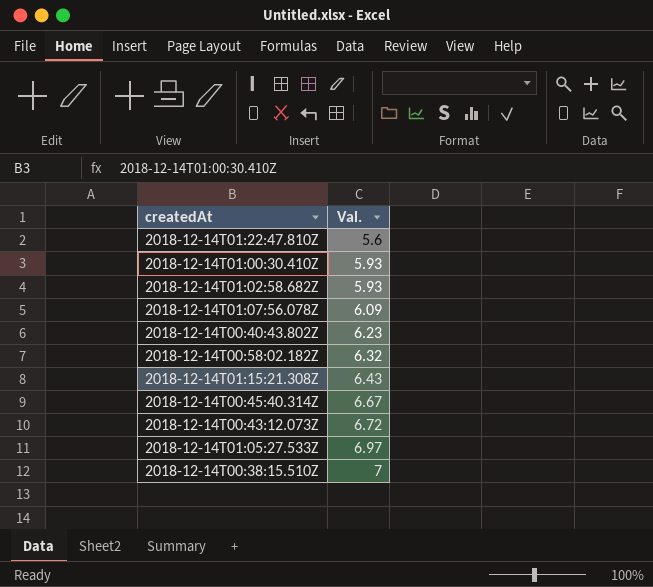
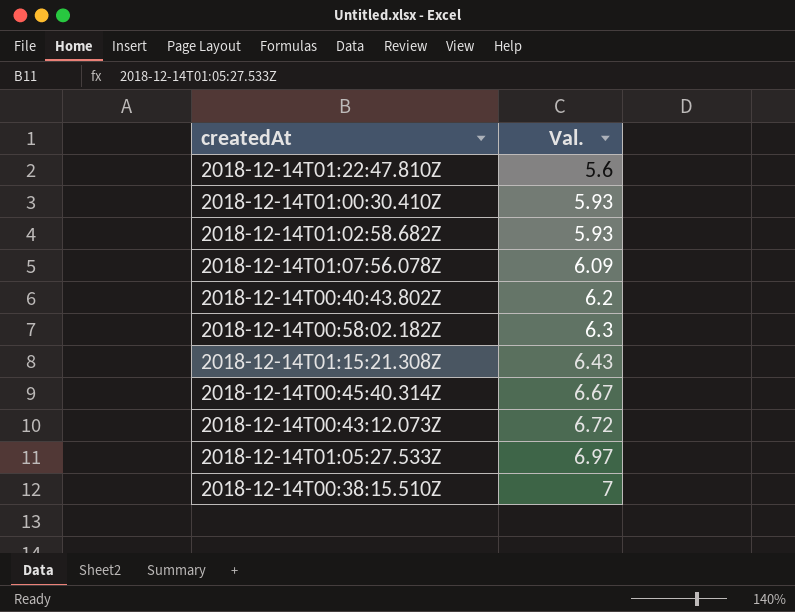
2018-12-14T00:40:43.802Z | Val.: 6.23 -> 6.2
2018-12-14T00:58:02.182Z | Val.: 6.32 -> 6.3

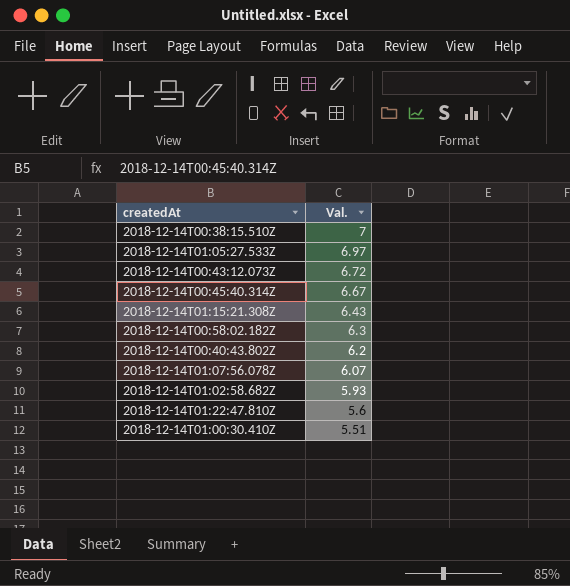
row order: Val. ascending -> Val. descending
2018-12-14T01:07:56.078Z | Val.: 6.09 -> 6.07
2018-12-14T01:00:30.410Z | Val.: 5.93 -> 5.51

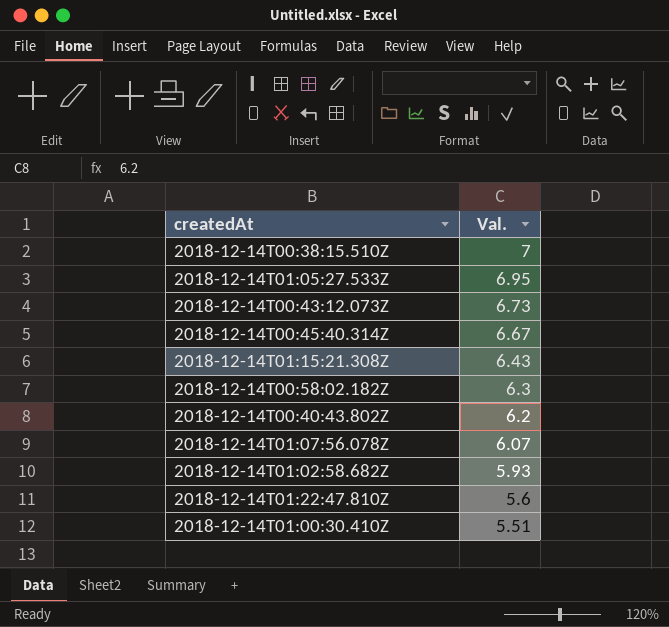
2018-12-14T01:05:27.533Z | Val.: 6.97 -> 6.95
2018-12-14T00:43:12.073Z | Val.: 6.72 -> 6.73

